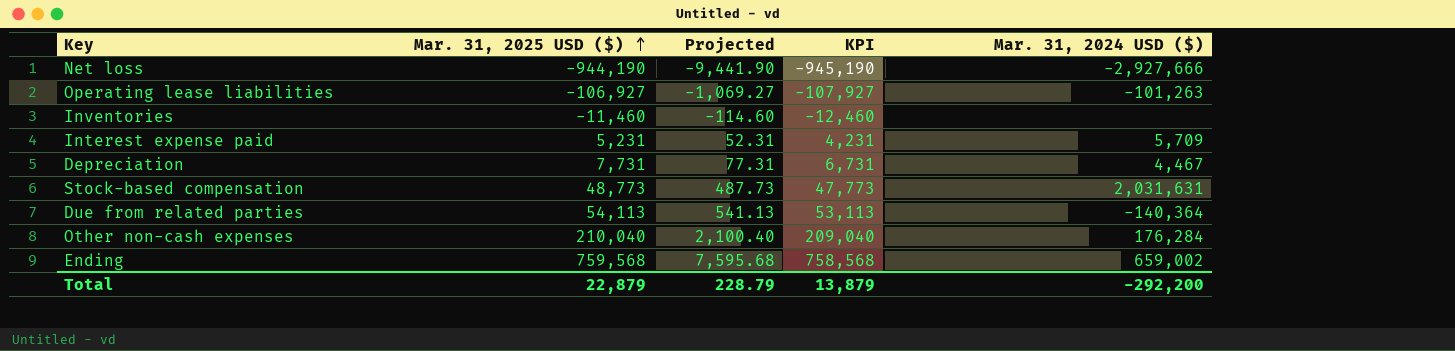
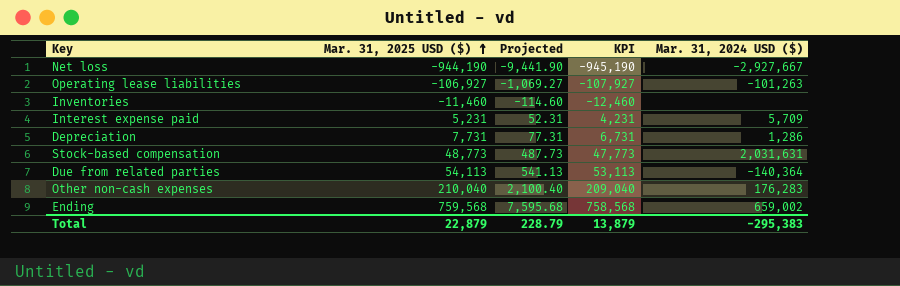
Net loss | Mar. 31, 2024 USD ($): -2,927,666 -> -2,927,667
Depreciation | Mar. 31, 2024 USD ($): 4,467 -> 1,286
Other non-cash expenses | Mar. 31, 2024 USD ($): 176,284 -> 176,283
Total | Mar. 31, 2024 USD ($): -292,200 -> -295,383

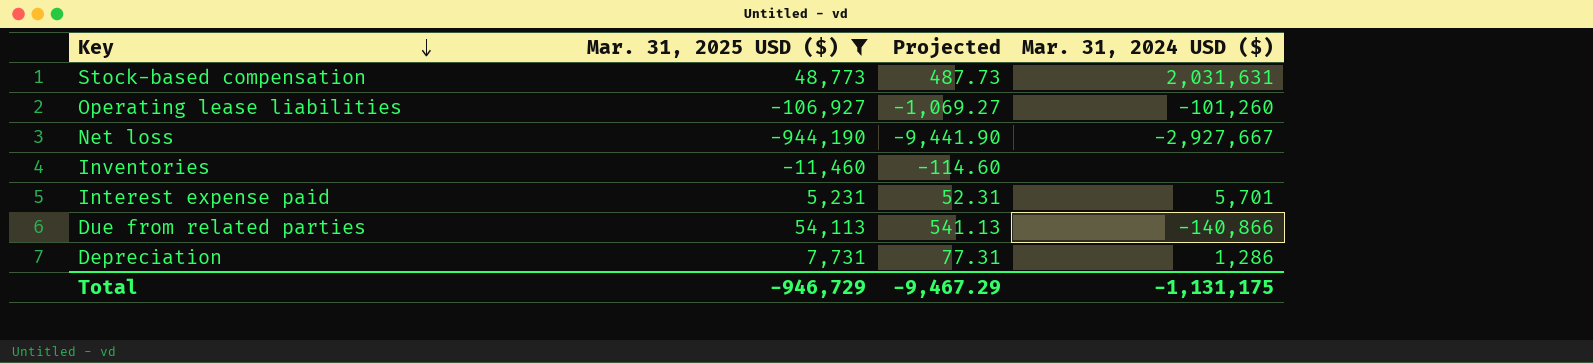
filter: none -> Mar. 31, 2025 USD ($) <= 54,113
row order: Mar. 31, 2025 USD ($) ascending -> Key descending
column KPI | formula: [Mar. 31, 2025 USD ($)] - 1000 -> none
Operating lease liabilities | Mar. 31, 2024 USD ($): -101,263 -> -101,260
Interest expense paid | Mar. 31, 2024 USD ($): 5,709 -> 5,701
Due from related parties | Mar. 31, 2024 USD ($): -140,364 -> -140,866
Total | Mar. 31, 2025 USD ($): 22,879 -> -946,729
Total | Projected: 228.79 -> -9,467.29
Total | Mar. 31, 2024 USD ($): -295,383 -> -1,131,175

